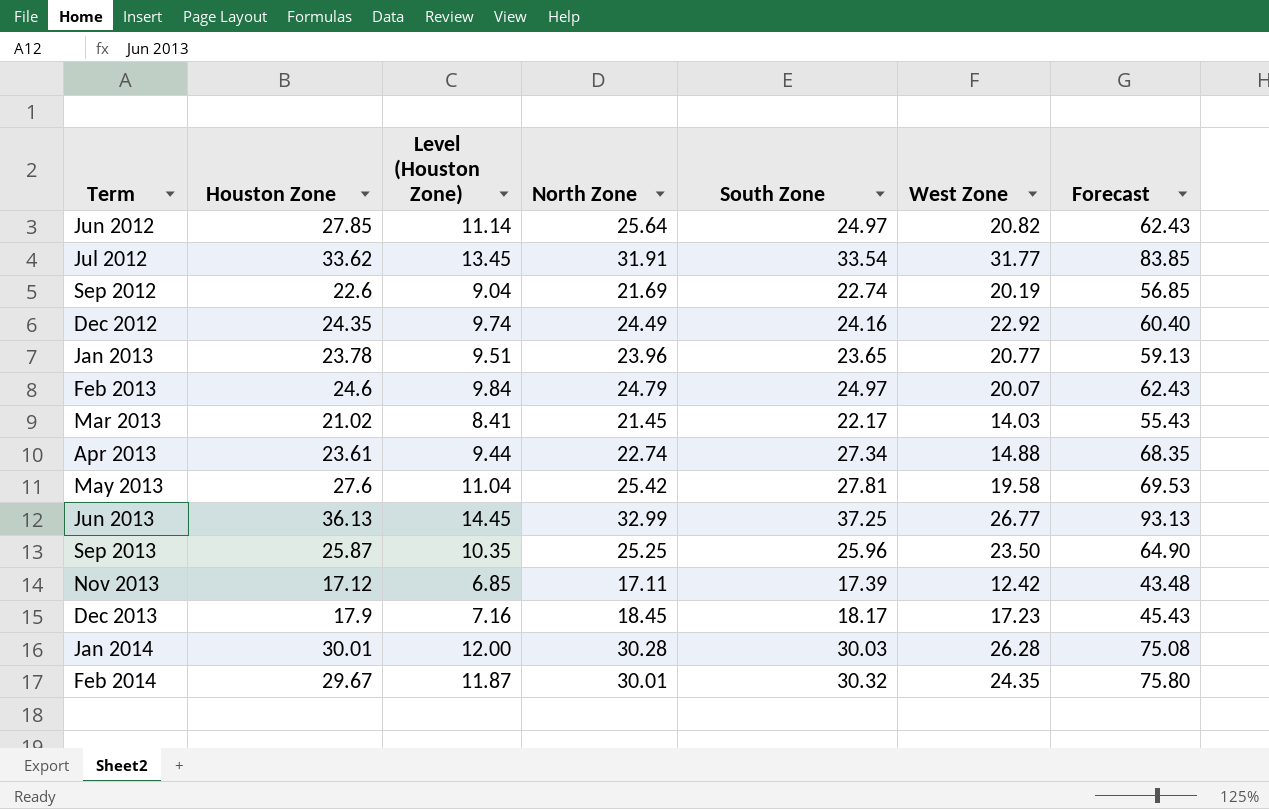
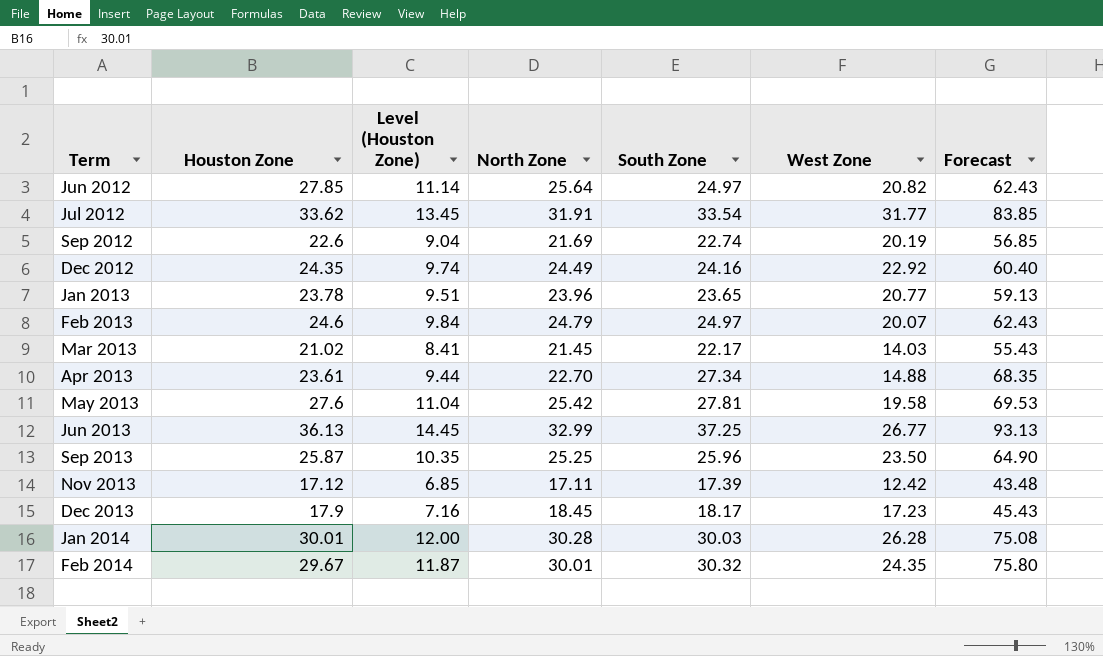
Apr 2013 | North Zone: 22.74 -> 22.70

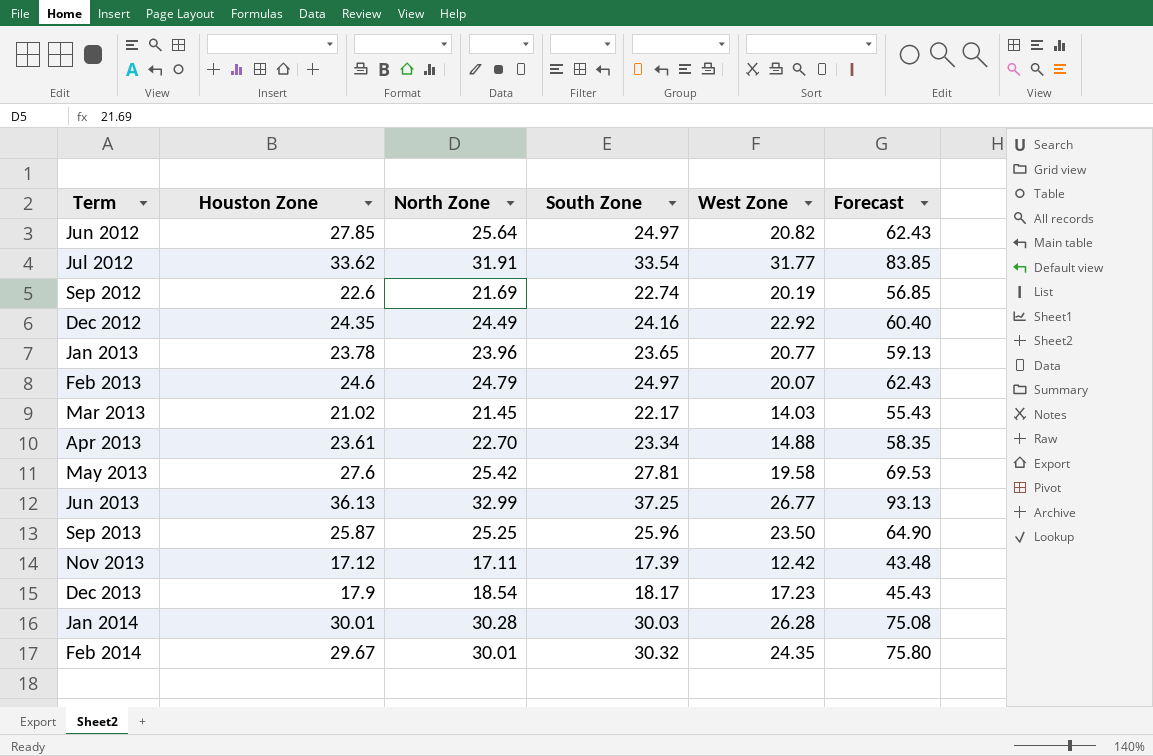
column Level (Houston Zone) | formula: [Houston Zone] * 0.4 -> none
Apr 2013 | South Zone: 27.34 -> 23.34
Apr 2013 | Forecast: 68.35 -> 58.35
Dec 2013 | North Zone: 18.45 -> 18.54

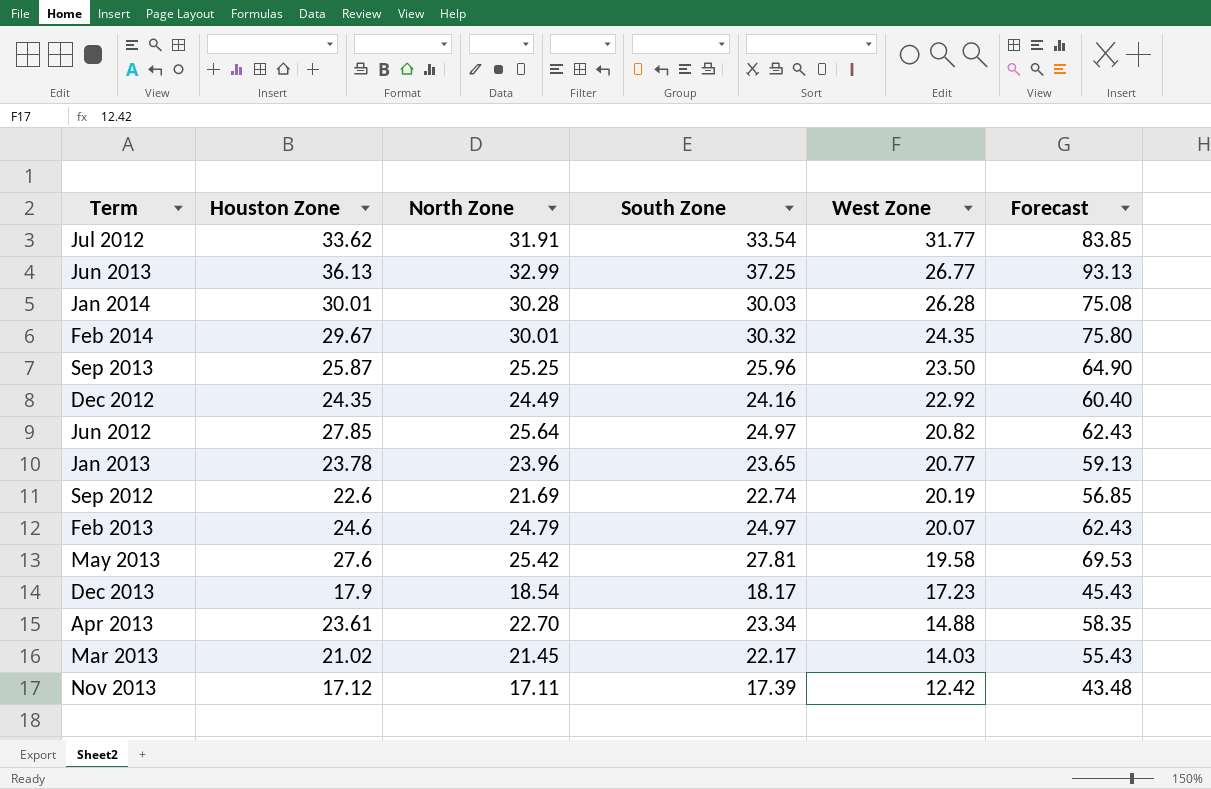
row order: Term ascending -> West Zone descending

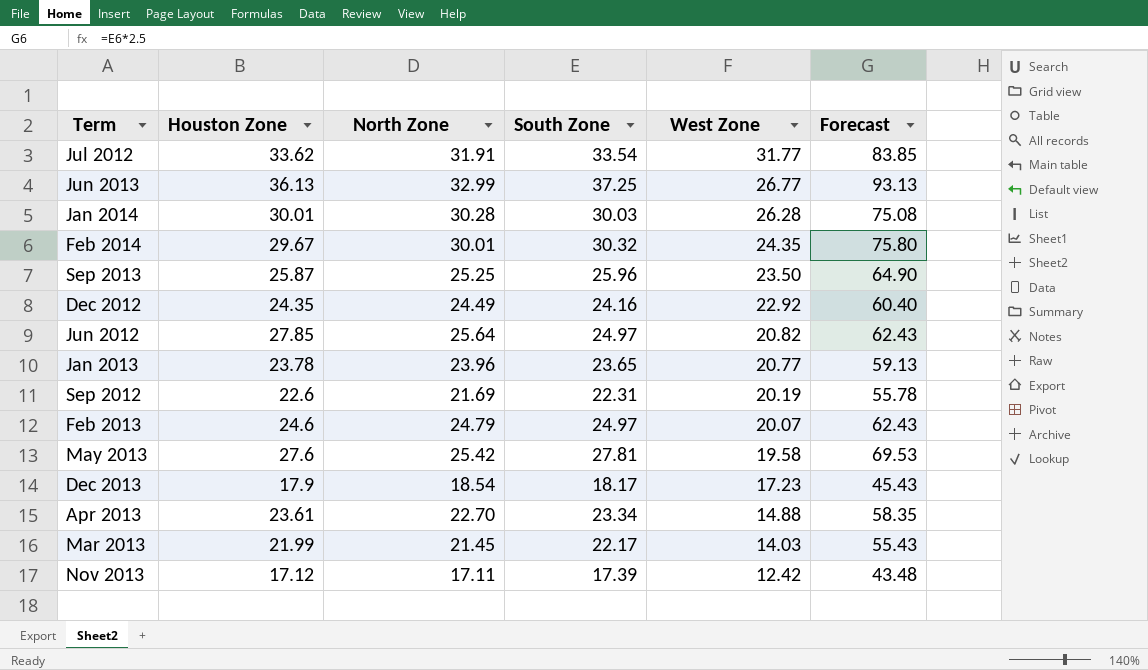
Sep 2012 | South Zone: 22.74 -> 22.31
Sep 2012 | Forecast: 56.85 -> 55.78
Mar 2013 | Houston Zone: 21.02 -> 21.99

